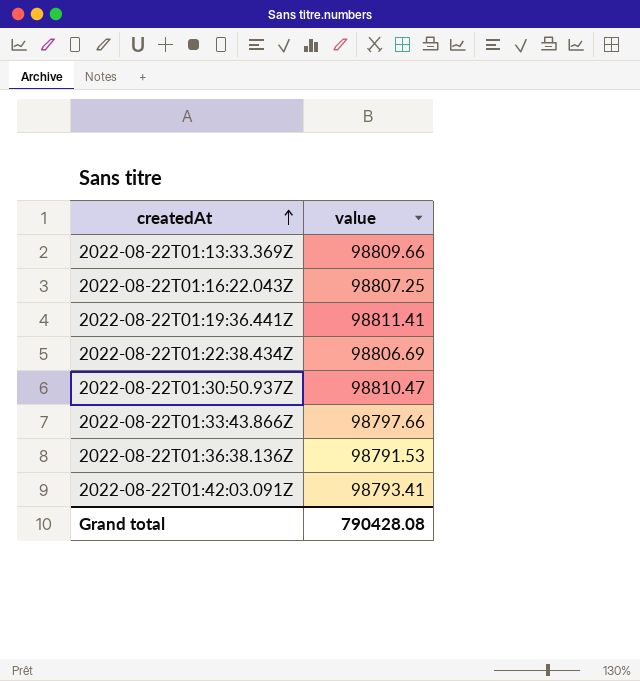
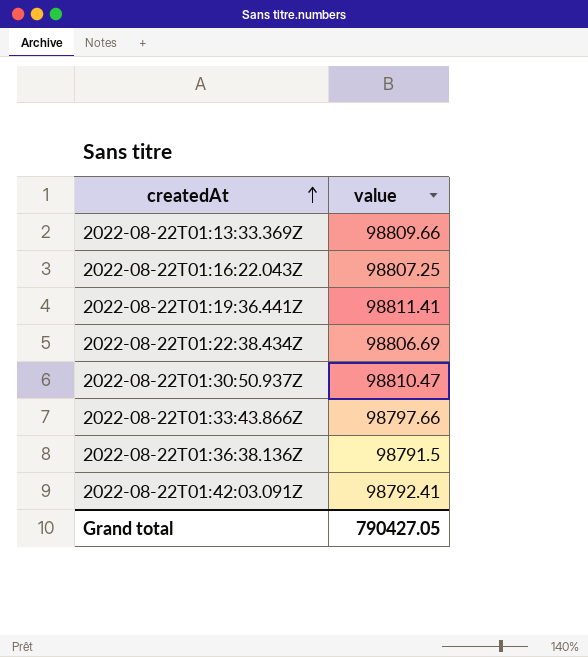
2022-08-22T01:36:38.136Z | value: 98791.53 -> 98791.5
2022-08-22T01:42:03.091Z | value: 98793.41 -> 98792.41
Grand total | value: 790428.08 -> 790427.05

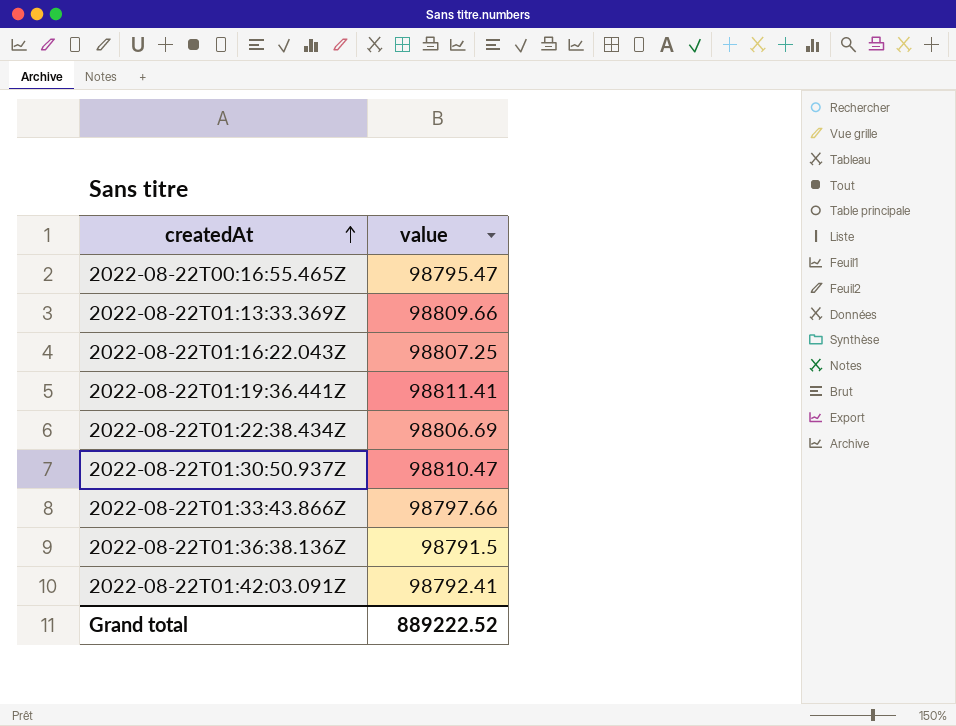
row 2022-08-22T00:16:55.465Z: none -> 98795.47
Grand total | value: 790427.05 -> 889222.52

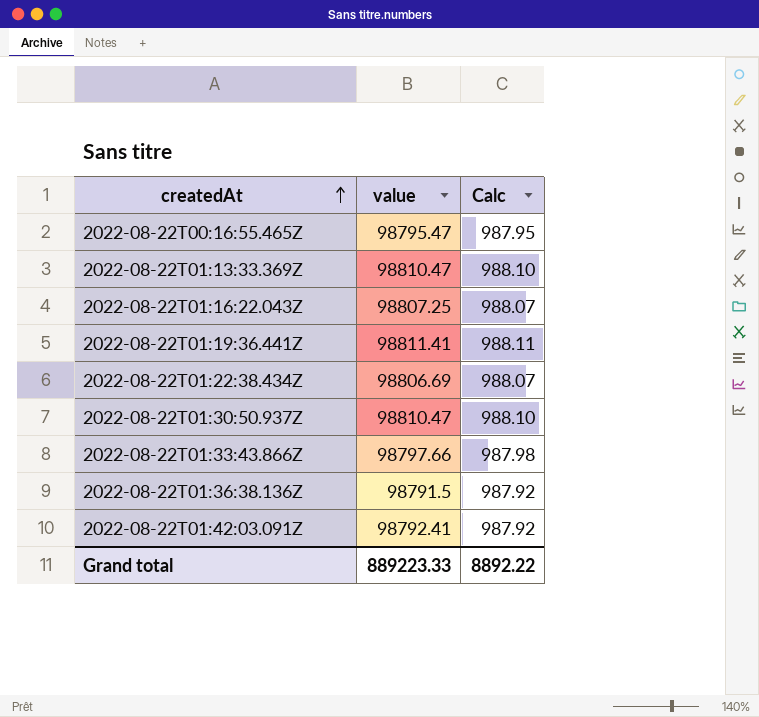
column Calc | formula: none -> [value] * 0.01
2022-08-22T01:13:33.369Z | value: 98809.66 -> 98810.47
Grand total | value: 889222.52 -> 889223.33

